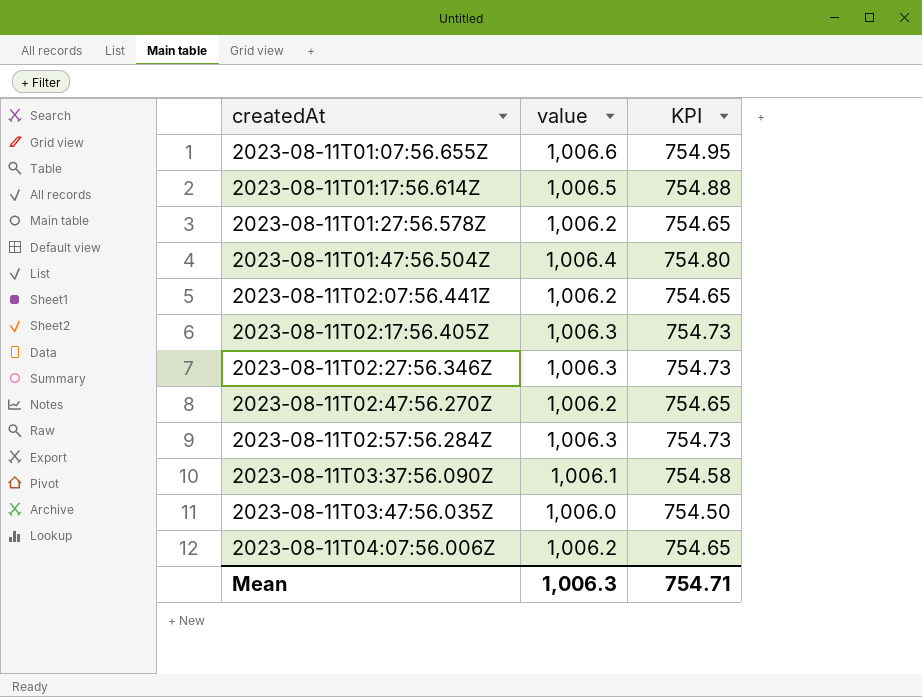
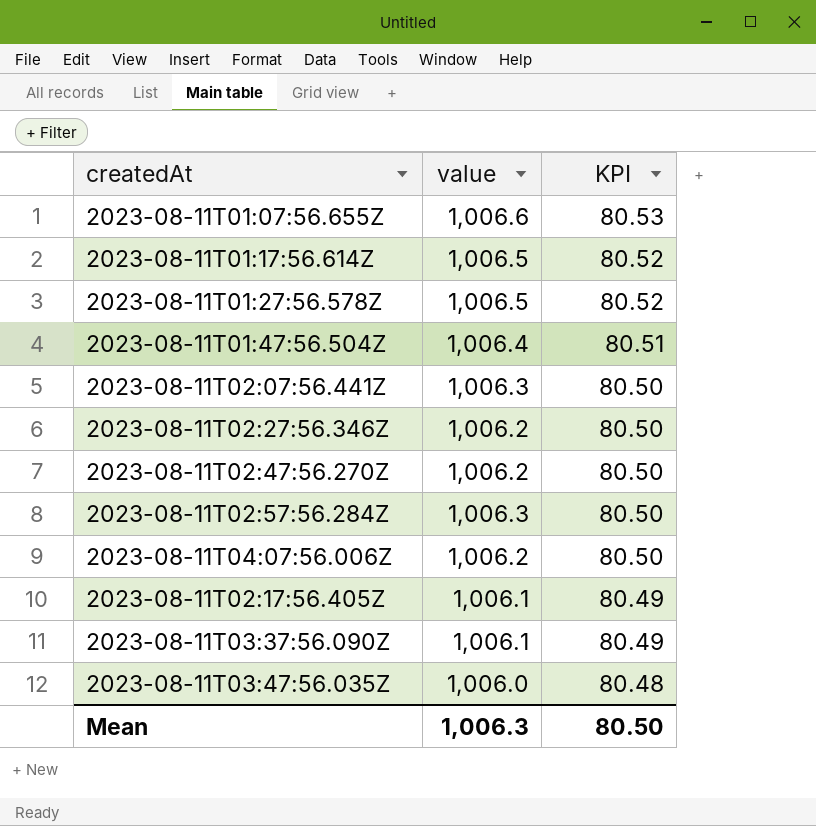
row order: createdAt ascending -> KPI descending
column KPI | formula: [value] * 0.75 -> [value] * 0.08
2023-08-11T01:27:56.578Z | value: 1,006.2 -> 1,006.5
2023-08-11T02:07:56.441Z | value: 1,006.2 -> 1,006.3
2023-08-11T02:27:56.346Z | value: 1,006.3 -> 1,006.2
2023-08-11T02:17:56.405Z | value: 1,006.3 -> 1,006.1
Mean | KPI: 754.71 -> 80.50

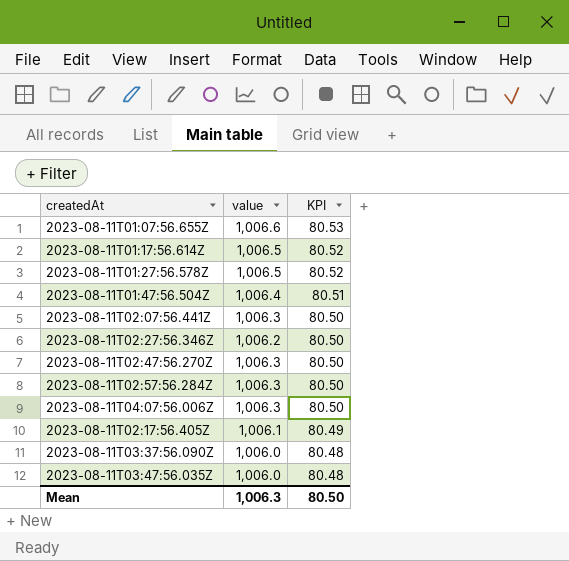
2023-08-11T02:47:56.270Z | value: 1,006.2 -> 1,006.3
2023-08-11T04:07:56.006Z | value: 1,006.2 -> 1,006.3
2023-08-11T03:37:56.090Z | value: 1,006.1 -> 1,006.0
2023-08-11T03:37:56.090Z | KPI: 80.49 -> 80.48

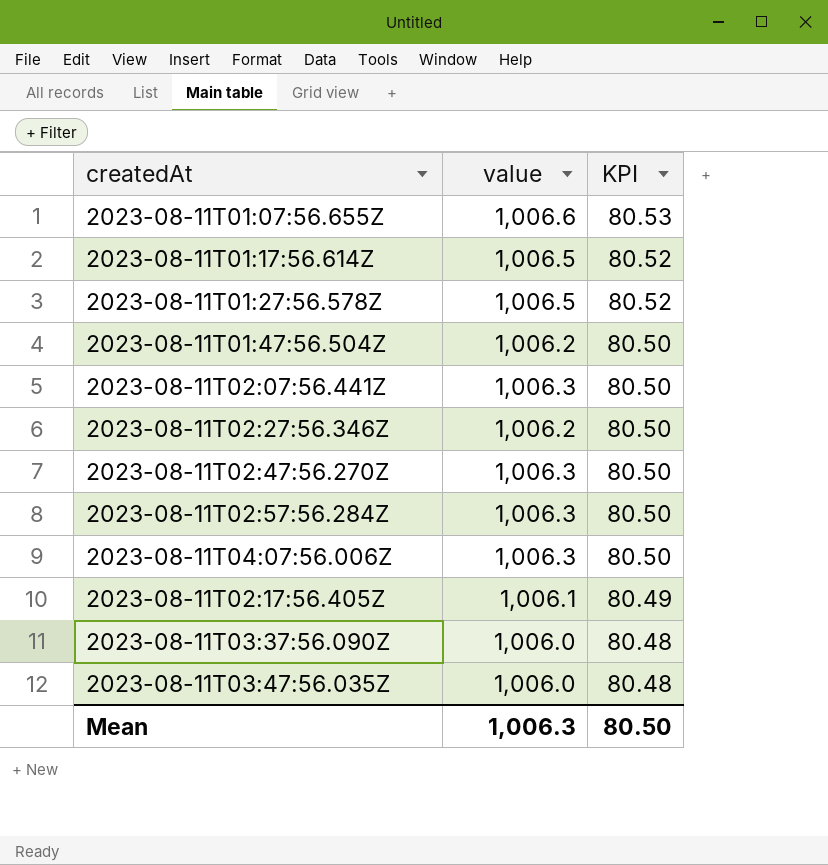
2023-08-11T01:47:56.504Z | value: 1,006.4 -> 1,006.2
2023-08-11T01:47:56.504Z | KPI: 80.51 -> 80.50

